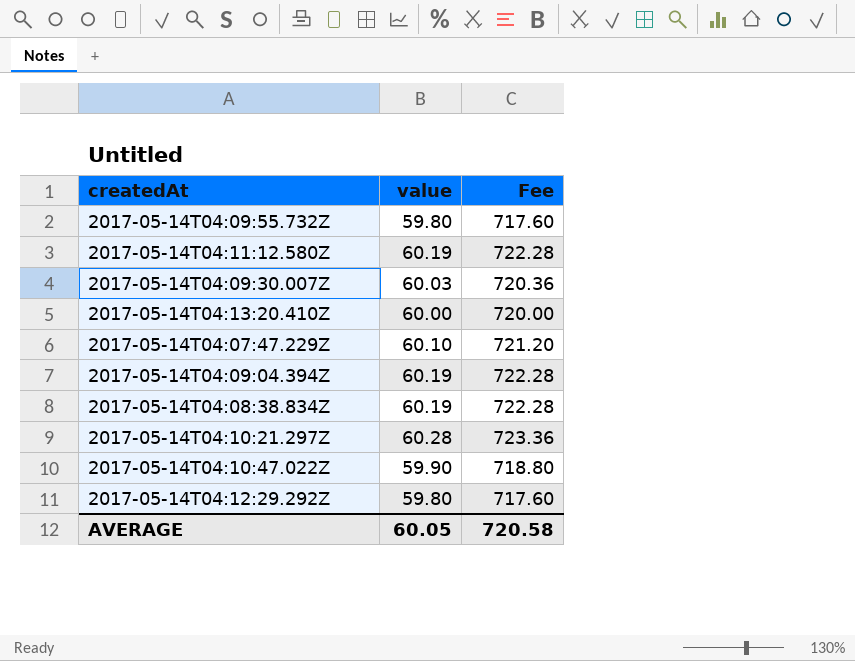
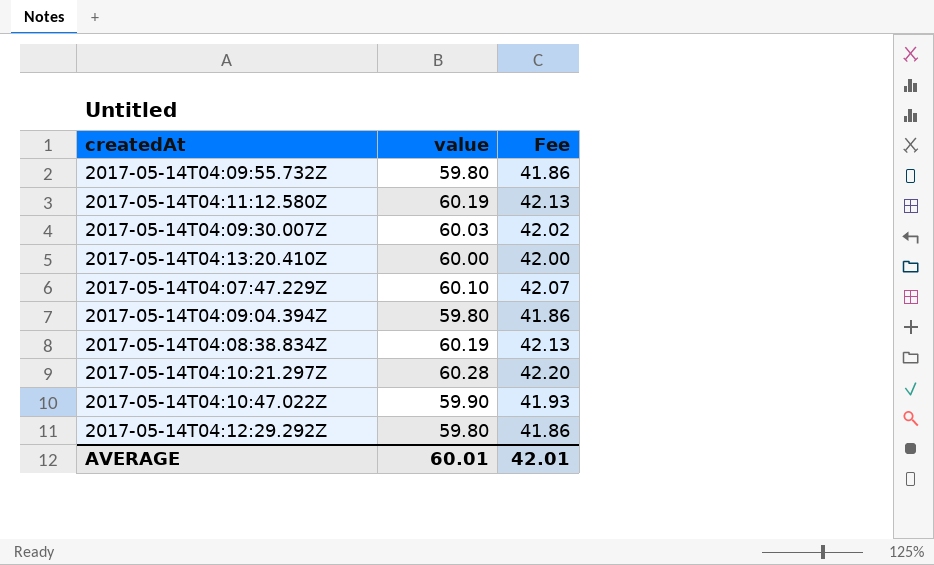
column Fee | formula: [value] * 12 -> [value] * 0.7
2017-05-14T04:09:04.394Z | value: 60.19 -> 59.80
AVERAGE | value: 60.05 -> 60.01
AVERAGE | Fee: 720.58 -> 42.01

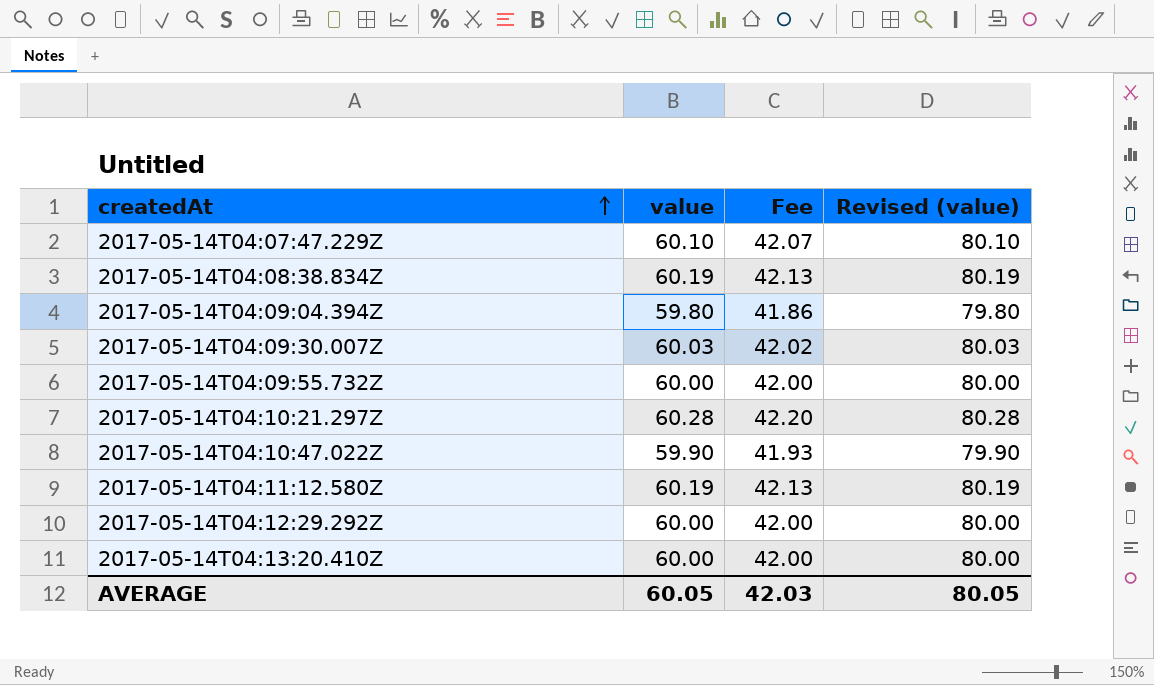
row order: none -> createdAt ascending
column Revised (value) | formula: none -> [value] + 20
2017-05-14T04:09:55.732Z | value: 59.80 -> 60.00
2017-05-14T04:09:55.732Z | Fee: 41.86 -> 42.00
2017-05-14T04:12:29.292Z | value: 59.80 -> 60.00
2017-05-14T04:12:29.292Z | Fee: 41.86 -> 42.00
AVERAGE | value: 60.01 -> 60.05
AVERAGE | Fee: 42.01 -> 42.03

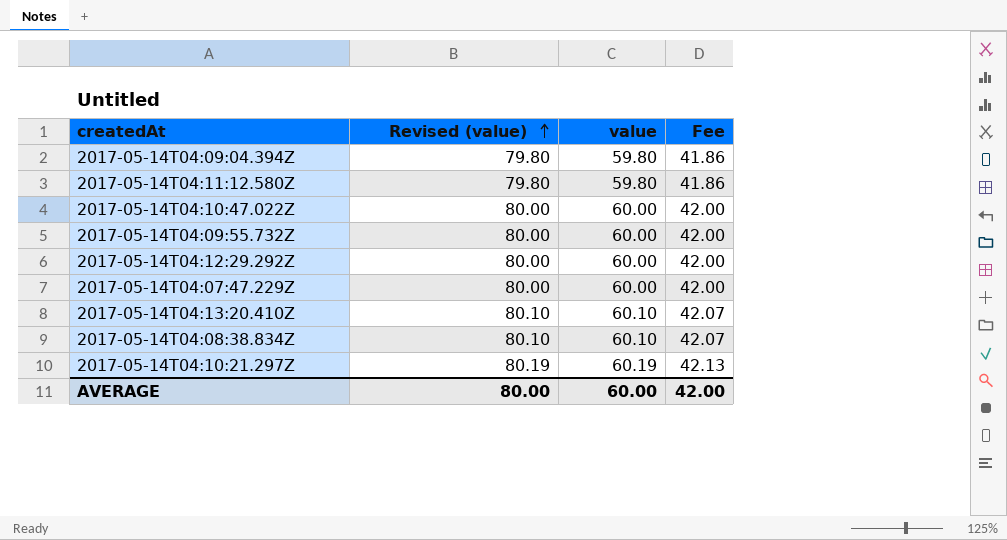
row order: createdAt ascending -> Revised (value) ascending
column Revised (value) | position: 4 -> 2
row 2017-05-14T04:09:30.007Z: 60.03 | 42.02 | 80.03 -> none
2017-05-14T04:11:12.580Z | Revised (value): 80.19 -> 79.80
2017-05-14T04:11:12.580Z | value: 60.19 -> 59.80
2017-05-14T04:11:12.580Z | Fee: 42.13 -> 41.86
2017-05-14T04:10:47.022Z | Revised (value): 79.90 -> 80.00
2017-05-14T04:10:47.022Z | value: 59.90 -> 60.00
2017-05-14T04:10:47.022Z | Fee: 41.93 -> 42.00
2017-05-14T04:07:47.229Z | Revised (value): 80.10 -> 80.00
2017-05-14T04:07:47.229Z | value: 60.10 -> 60.00
2017-05-14T04:07:47.229Z | Fee: 42.07 -> 42.00
2017-05-14T04:13:20.410Z | Revised (value): 80.00 -> 80.10
2017-05-14T04:13:20.410Z | value: 60.00 -> 60.10
2017-05-14T04:13:20.410Z | Fee: 42.00 -> 42.07
2017-05-14T04:08:38.834Z | Revised (value): 80.19 -> 80.10
2017-05-14T04:08:38.834Z | value: 60.19 -> 60.10
2017-05-14T04:08:38.834Z | Fee: 42.13 -> 42.07
2017-05-14T04:10:21.297Z | Revised (value): 80.28 -> 80.19
2017-05-14T04:10:21.297Z | value: 60.28 -> 60.19
2017-05-14T04:10:21.297Z | Fee: 42.20 -> 42.13
AVERAGE | Revised (value): 80.05 -> 80.00
AVERAGE | value: 60.05 -> 60.00
AVERAGE | Fee: 42.03 -> 42.00

